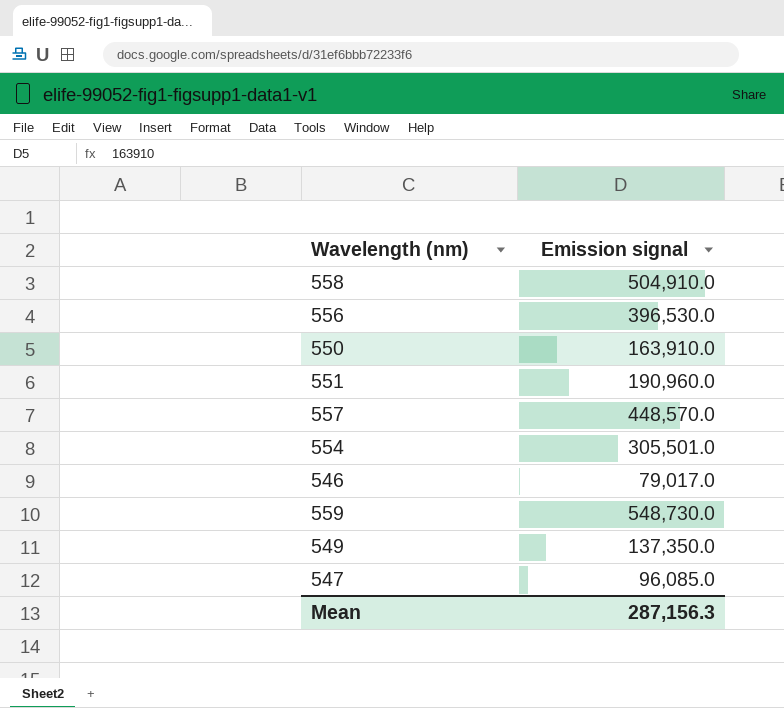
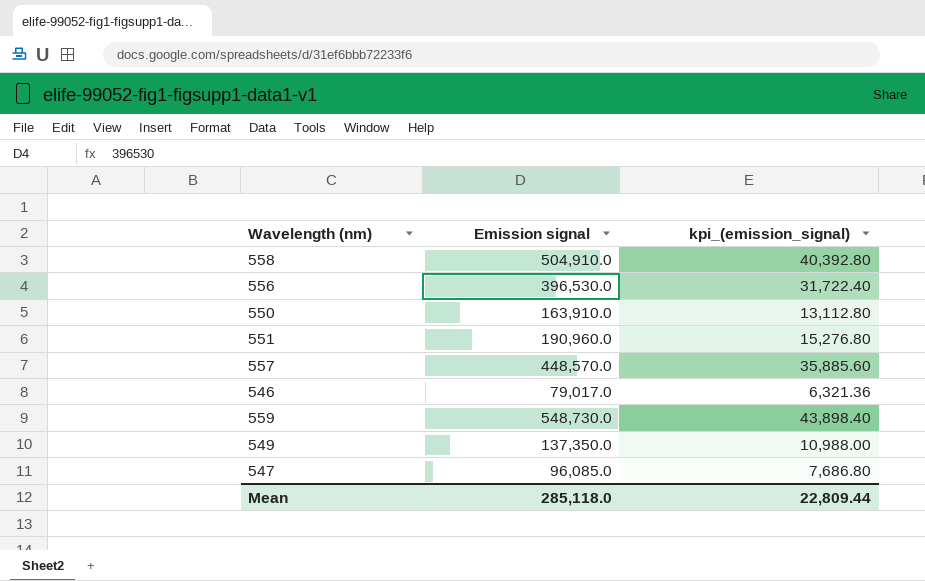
column kpi_(emission_signal) | formula: none -> [Emission signal] * 0.08
row 554: 305,501.0 -> none
Mean | Emission signal: 287,156.3 -> 285,118.0

